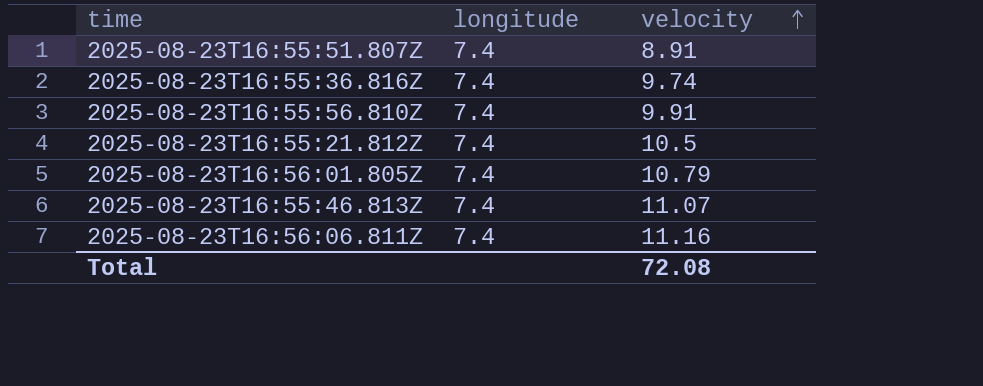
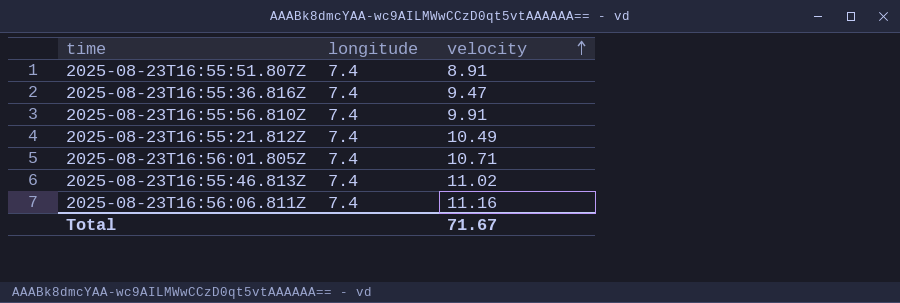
2025-08-23T16:55:36.816Z | velocity: 9.74 -> 9.47
2025-08-23T16:55:21.812Z | velocity: 10.5 -> 10.49
2025-08-23T16:56:01.805Z | velocity: 10.79 -> 10.71
2025-08-23T16:55:46.813Z | velocity: 11.07 -> 11.02
Total | velocity: 72.08 -> 71.67

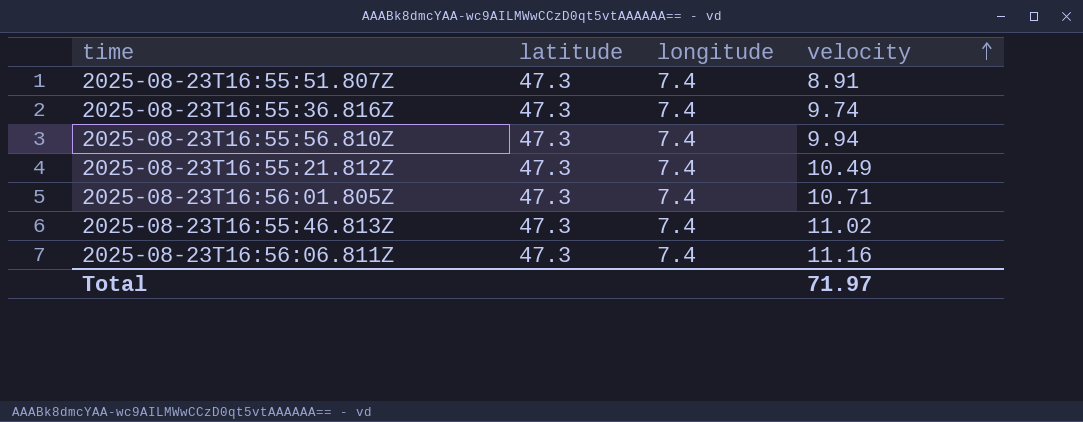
column latitude | position: none -> 2
2025-08-23T16:55:36.816Z | velocity: 9.47 -> 9.74
2025-08-23T16:55:56.810Z | velocity: 9.91 -> 9.94
Total | velocity: 71.67 -> 71.97

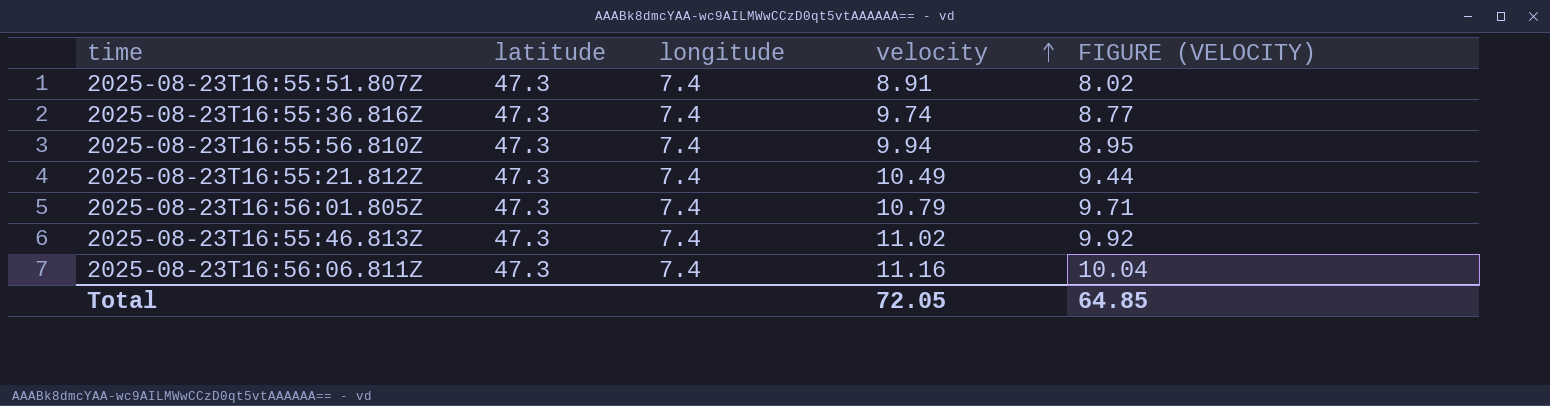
column FIGURE (VELOCITY) | formula: none -> [velocity] * 0.9
2025-08-23T16:56:01.805Z | velocity: 10.71 -> 10.79
Total | velocity: 71.97 -> 72.05

